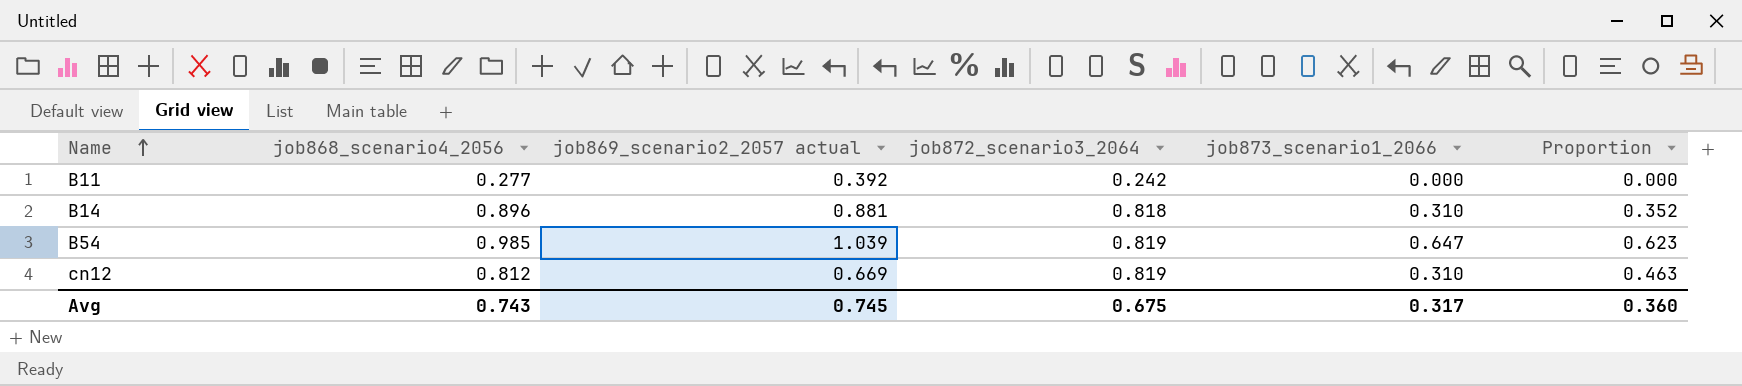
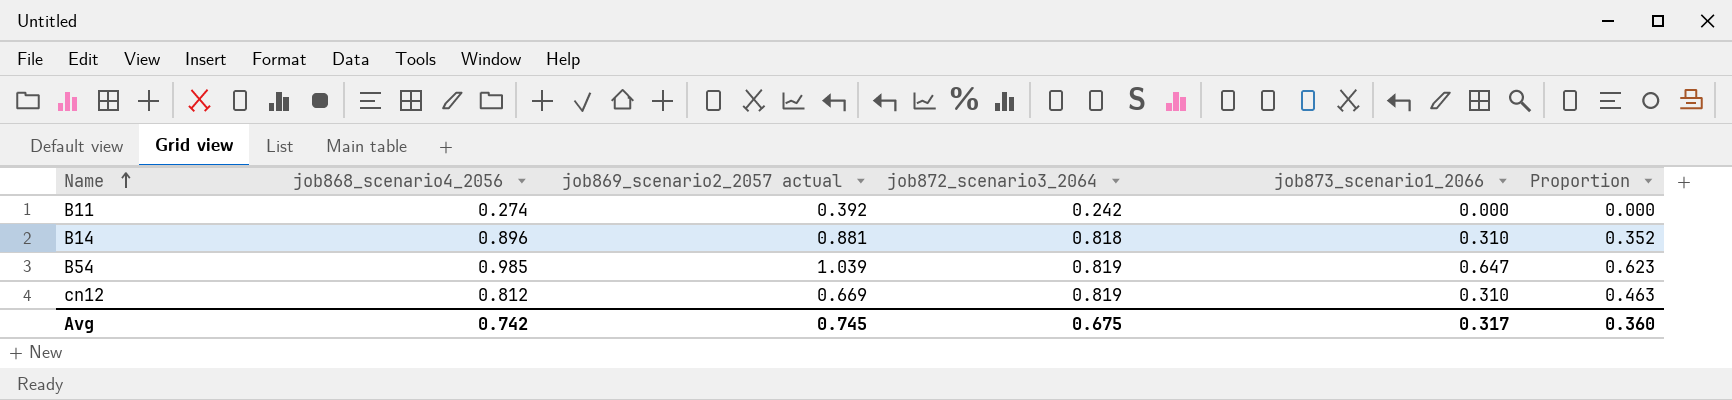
B11 | job868_scenario4_2056: 0.277 -> 0.274
Avg | job868_scenario4_2056: 0.743 -> 0.742

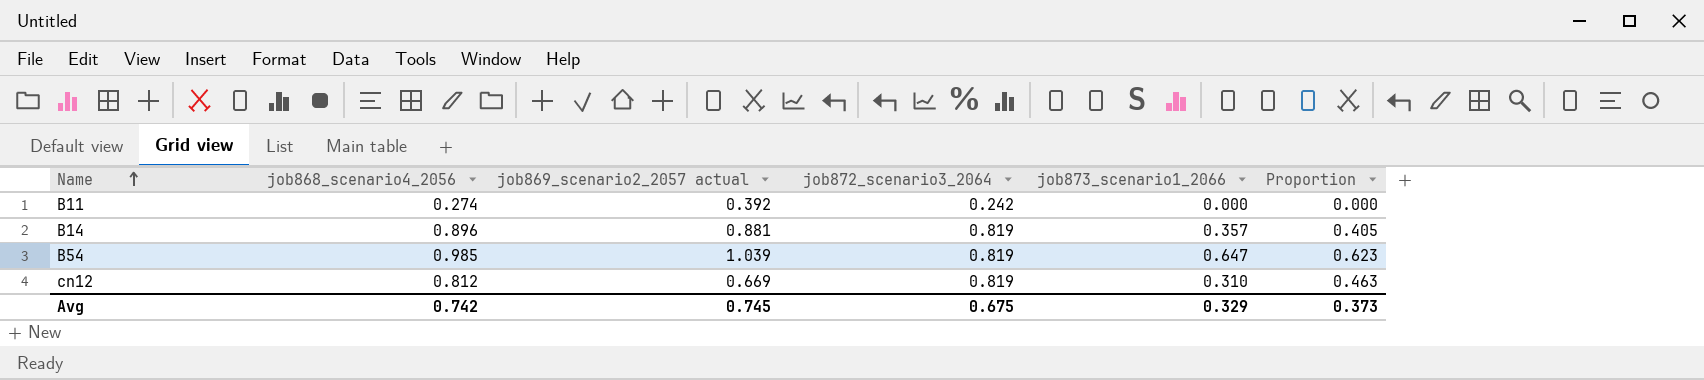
B14 | job872_scenario3_2064: 0.818 -> 0.819
B14 | job873_scenario1_2066: 0.310 -> 0.357
B14 | Proportion: 0.352 -> 0.405
Avg | job873_scenario1_2066: 0.317 -> 0.329
Avg | Proportion: 0.360 -> 0.373

